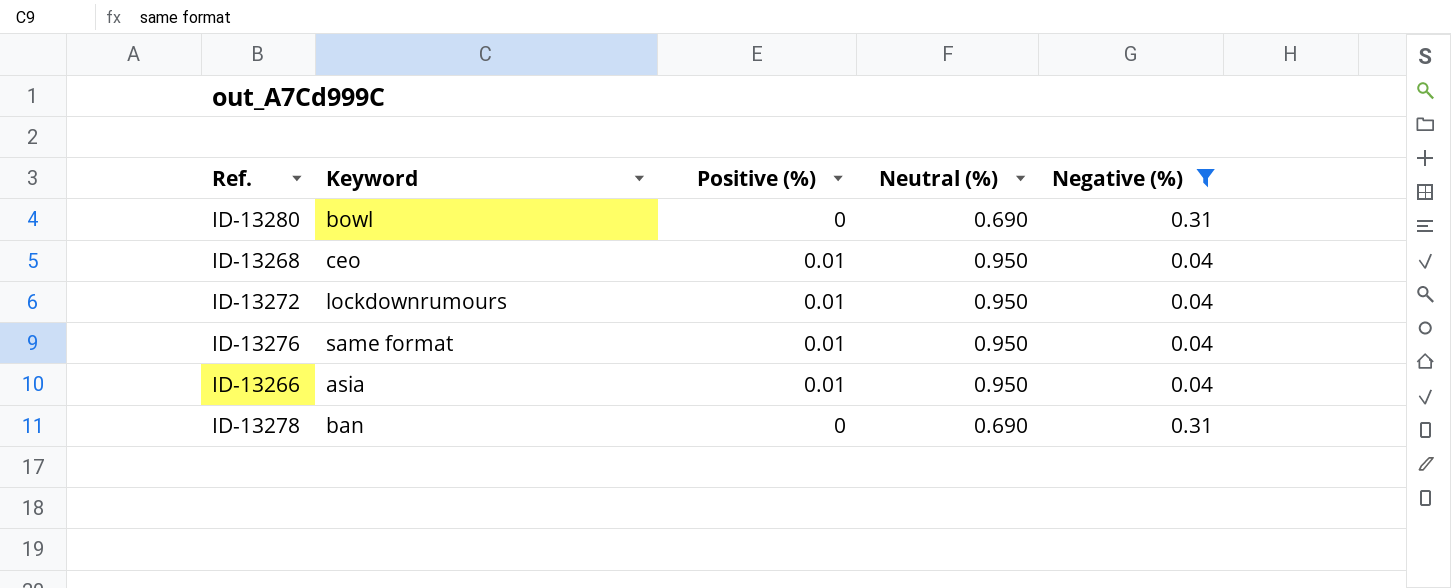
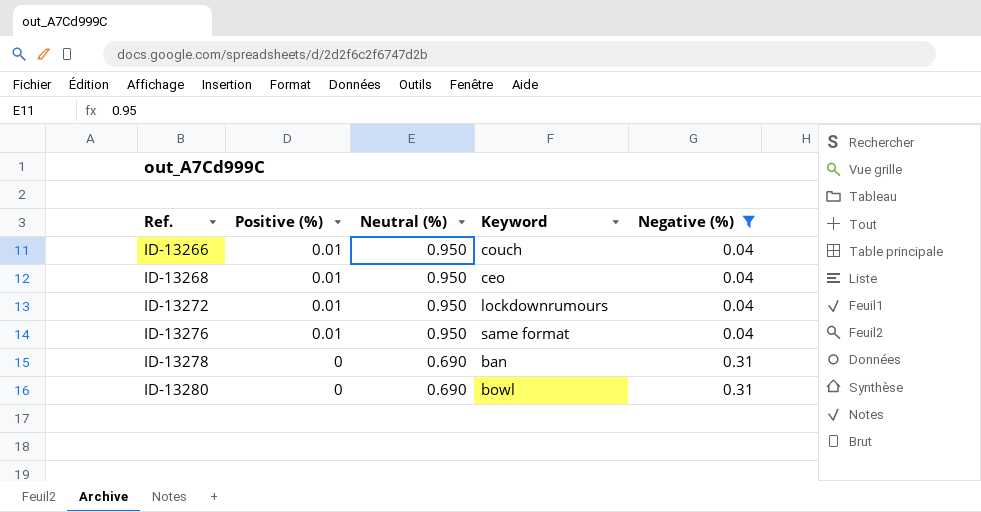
row order: none -> Ref. ascending
column Keyword | position: 2 -> 4
ID-13266 | Keyword: asia -> couch

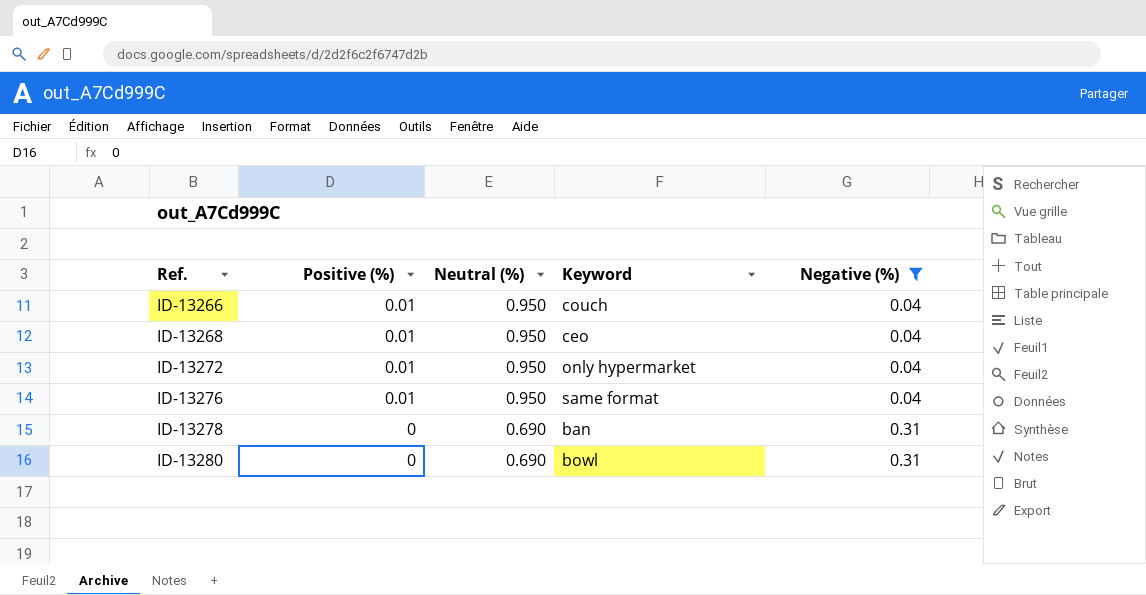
ID-13272 | Keyword: lockdownrumours -> only hypermarket

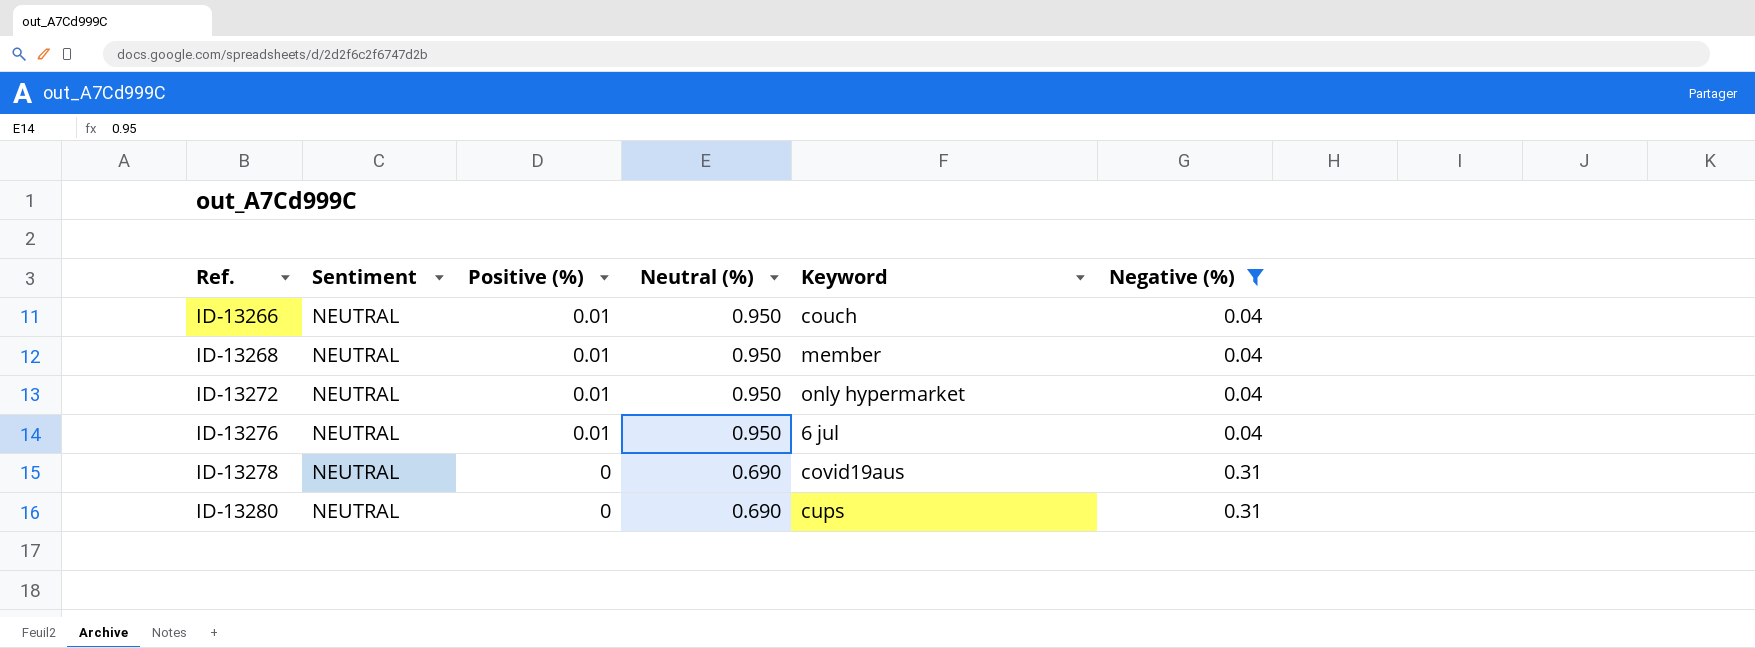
column Sentiment | position: none -> 2
ID-13268 | Keyword: ceo -> member
ID-13276 | Keyword: same format -> 6 jul
ID-13278 | Keyword: ban -> covid19aus
ID-13280 | Keyword: bowl -> cups

